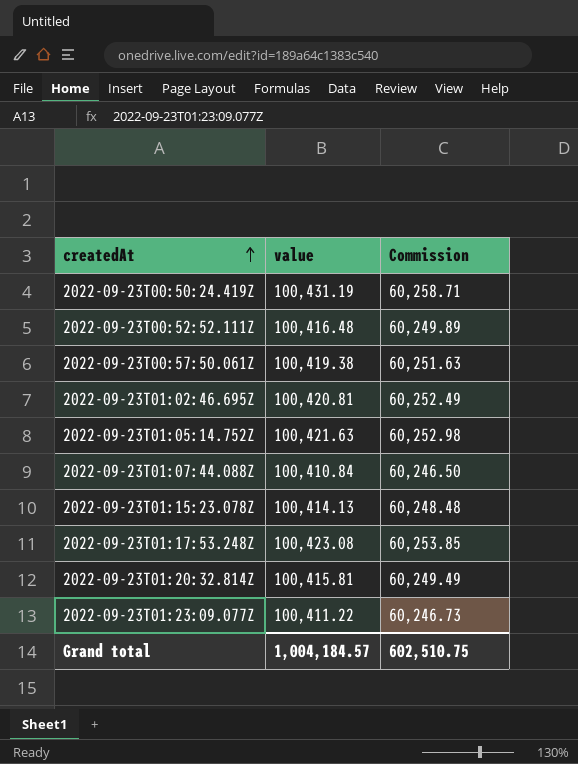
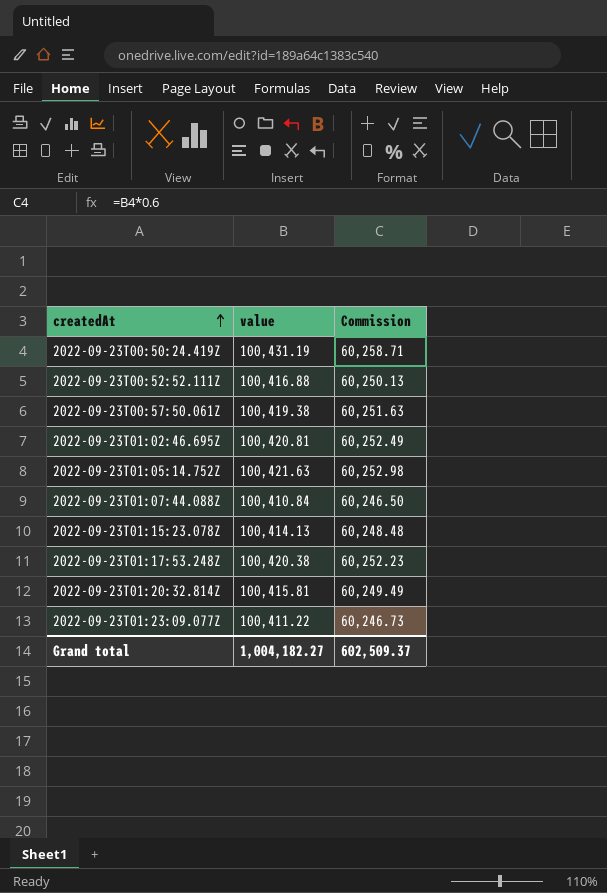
2022-09-23T00:52:52.111Z | value: 100,416.48 -> 100,416.88
2022-09-23T00:52:52.111Z | Commission: 60,249.89 -> 60,250.13
2022-09-23T01:17:53.248Z | value: 100,423.08 -> 100,420.38
2022-09-23T01:17:53.248Z | Commission: 60,253.85 -> 60,252.23
Grand total | value: 1,004,184.57 -> 1,004,182.27
Grand total | Commission: 602,510.75 -> 602,509.37

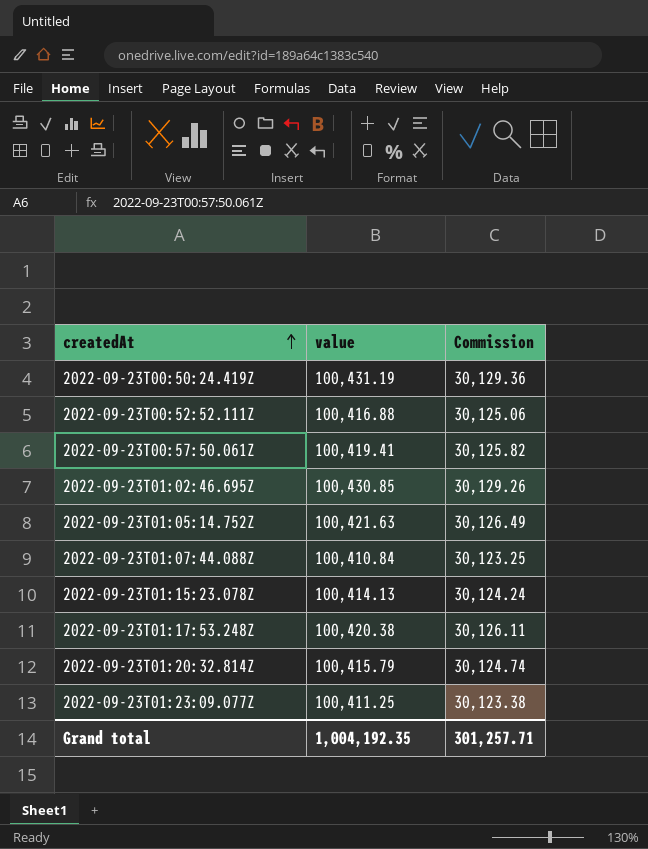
column Commission | formula: [value] * 0.6 -> [value] * 0.3
2022-09-23T00:57:50.061Z | value: 100,419.38 -> 100,419.41
2022-09-23T01:02:46.695Z | value: 100,420.81 -> 100,430.85
2022-09-23T01:20:32.814Z | value: 100,415.81 -> 100,415.79
2022-09-23T01:23:09.077Z | value: 100,411.22 -> 100,411.25
Grand total | value: 1,004,182.27 -> 1,004,192.35
Grand total | Commission: 602,509.37 -> 301,257.71

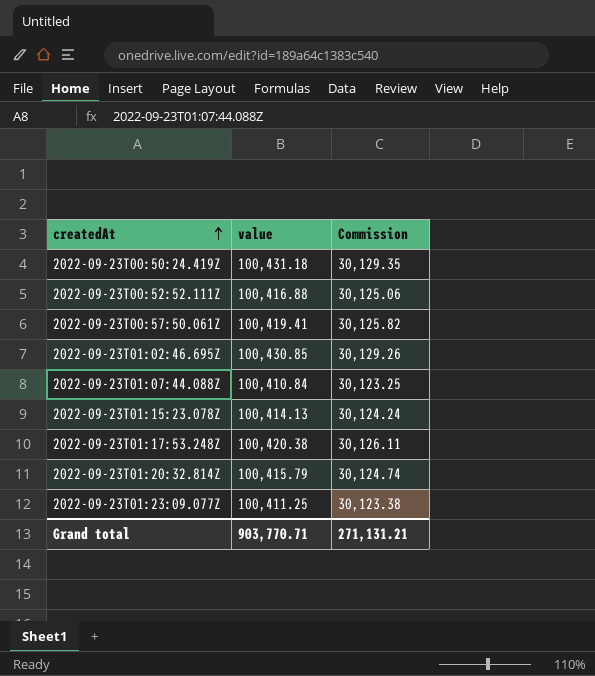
row 2022-09-23T01:05:14.752Z: 100,421.63 | 30,126.49 -> none
2022-09-23T00:50:24.419Z | value: 100,431.19 -> 100,431.18
2022-09-23T00:50:24.419Z | Commission: 30,129.36 -> 30,129.35
Grand total | value: 1,004,192.35 -> 903,770.71
Grand total | Commission: 301,257.71 -> 271,131.21

